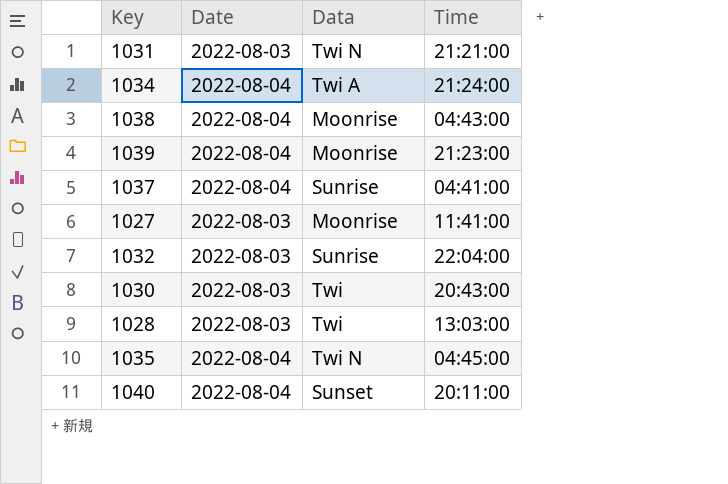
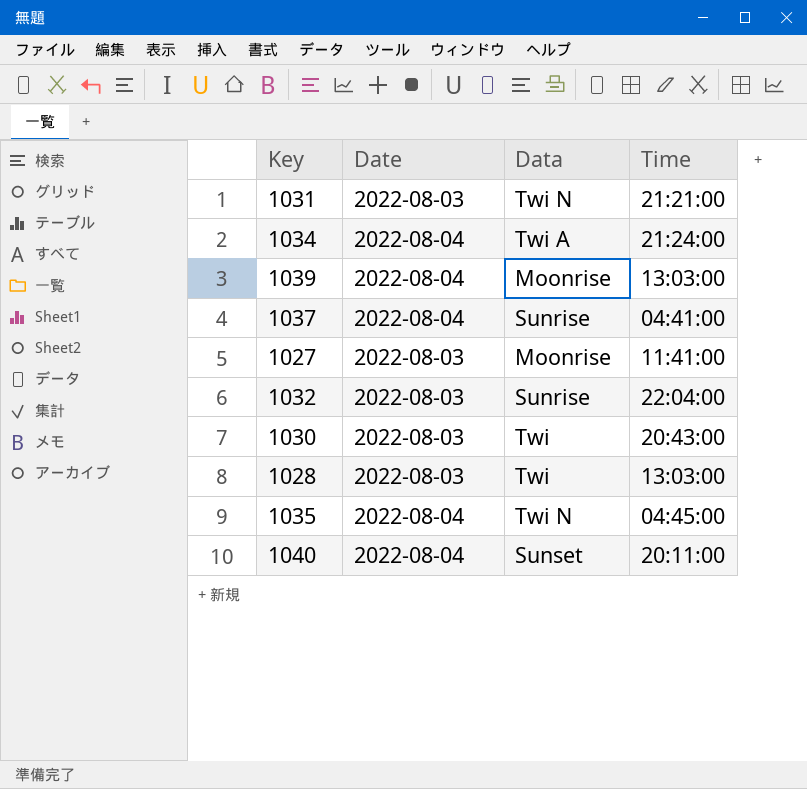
row 1038: 2022-08-04 | Moonrise | 04:43:00 -> none
1039 | Time: 21:23:00 -> 13:03:00

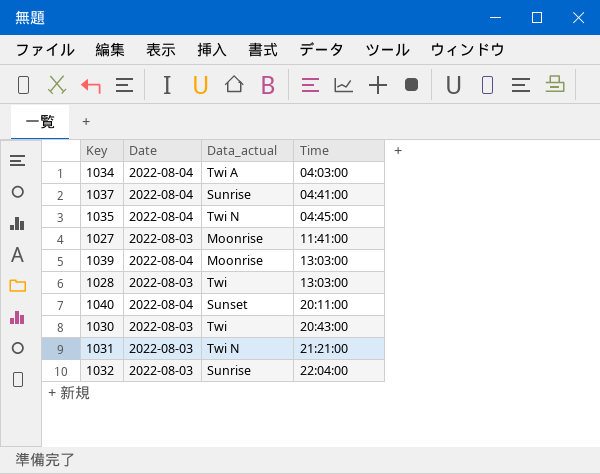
row order: none -> Time ascending
column name: Data -> Data_actual
1034 | Time: 21:24:00 -> 04:03:00

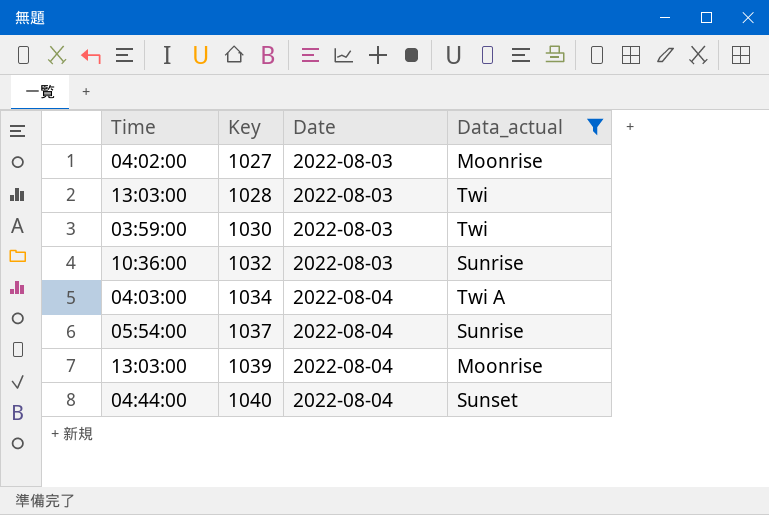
filter: none -> Data_actual != Twi N
row order: Time ascending -> Key ascending
column Time | position: 4 -> 1
1027 | Time: 11:41:00 -> 04:02:00
1030 | Time: 20:43:00 -> 03:59:00
1032 | Time: 22:04:00 -> 10:36:00
1037 | Time: 04:41:00 -> 05:54:00
1040 | Time: 20:11:00 -> 04:44:00

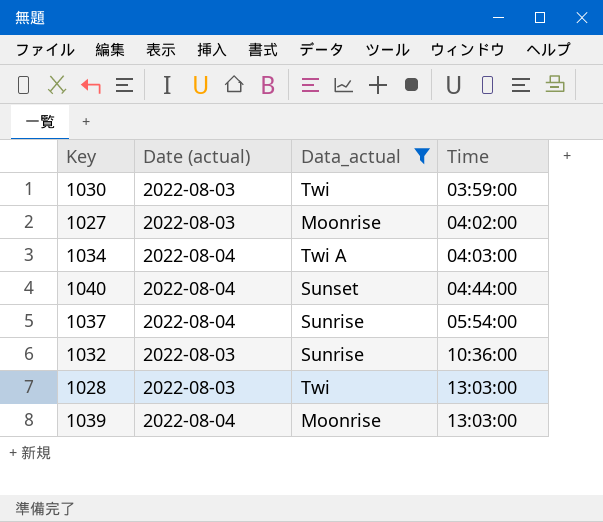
row order: Key ascending -> Time ascending
column name: Date -> Date (actual)
column Time | position: 1 -> 4

